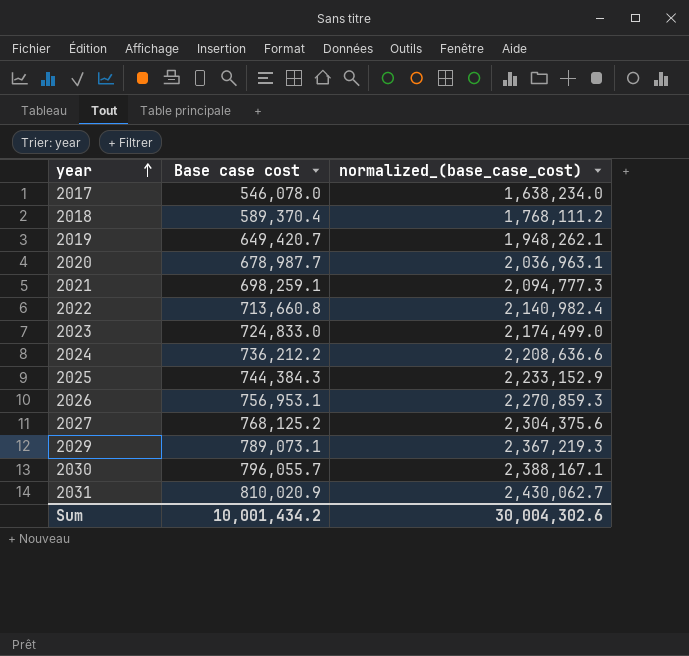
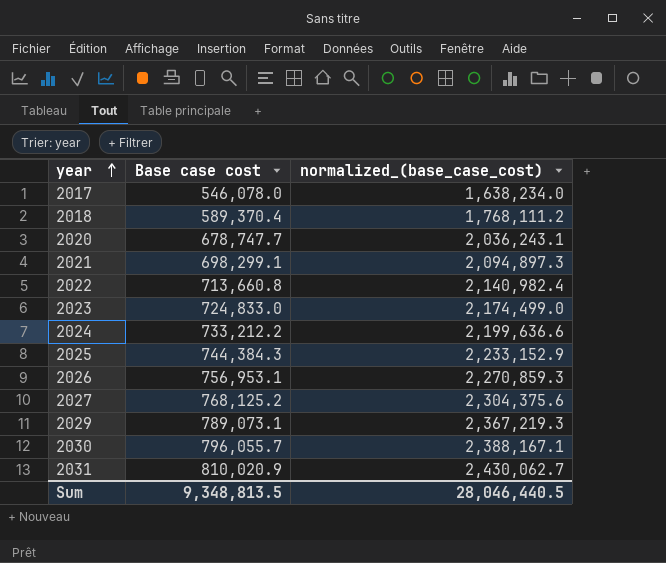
row 2019: 649,420.7 | 1,948,262.1 -> none
2020 | Base case cost: 678,987.7 -> 678,747.7
2020 | normalized_(base_case_cost): 2,036,963.1 -> 2,036,243.1
2021 | Base case cost: 698,259.1 -> 698,299.1
2021 | normalized_(base_case_cost): 2,094,777.3 -> 2,094,897.3
2024 | Base case cost: 736,212.2 -> 733,212.2
2024 | normalized_(base_case_cost): 2,208,636.6 -> 2,199,636.6
Sum | Base case cost: 10,001,434.2 -> 9,348,813.5
Sum | normalized_(base_case_cost): 30,004,302.6 -> 28,046,440.5

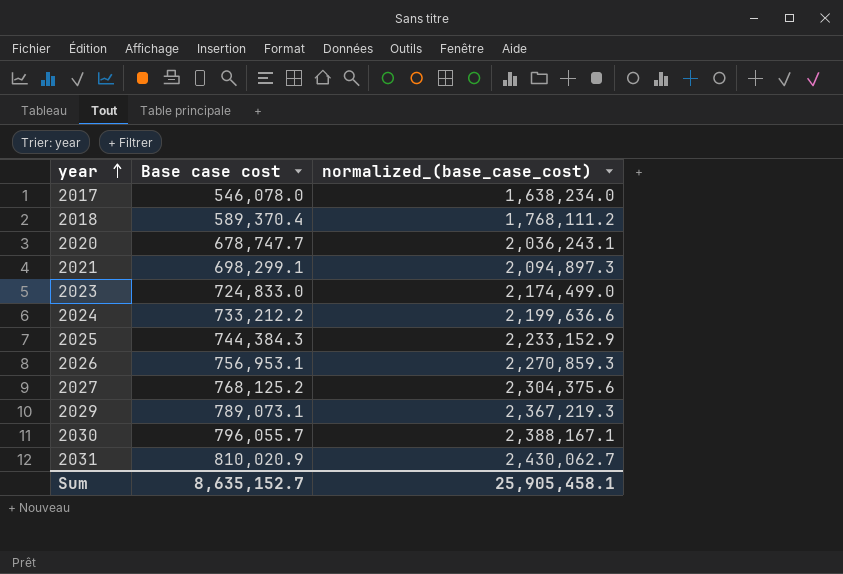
row 2022: 713,660.8 | 2,140,982.4 -> none
Sum | Base case cost: 9,348,813.5 -> 8,635,152.7
Sum | normalized_(base_case_cost): 28,046,440.5 -> 25,905,458.1

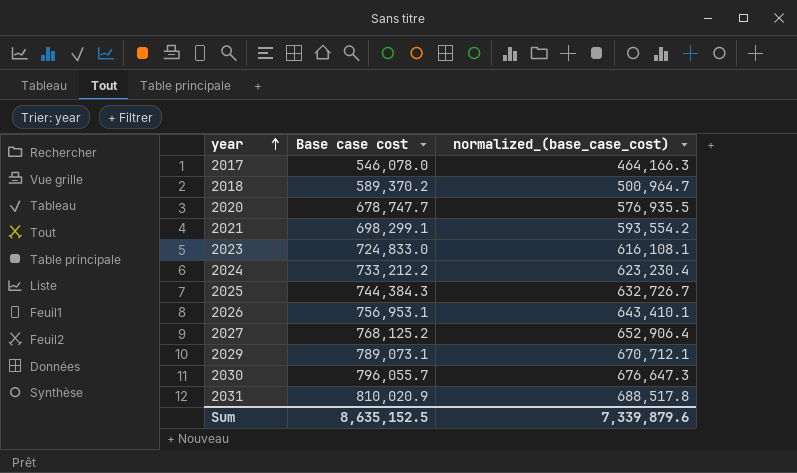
column normalized_(base_case_cost) | formula: [Base case cost] * 3 -> [Base case cost] * 0.85
2018 | Base case cost: 589,370.4 -> 589,370.2
Sum | Base case cost: 8,635,152.7 -> 8,635,152.5
Sum | normalized_(base_case_cost): 25,905,458.1 -> 7,339,879.6

